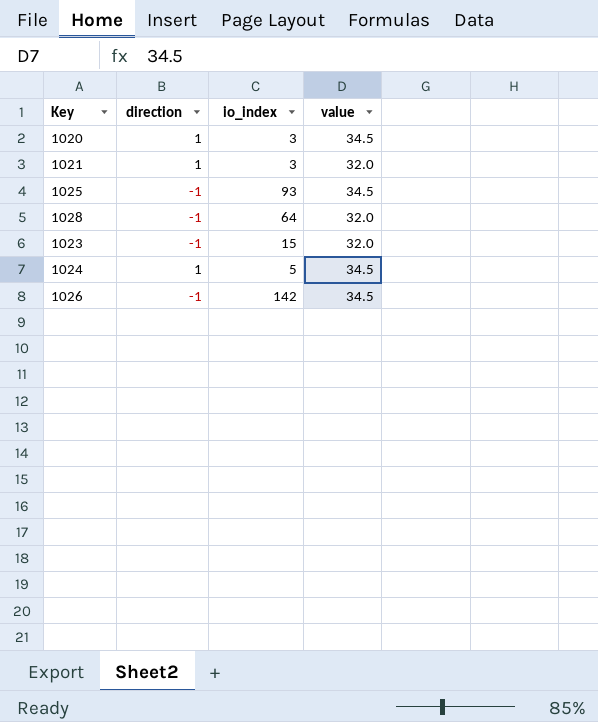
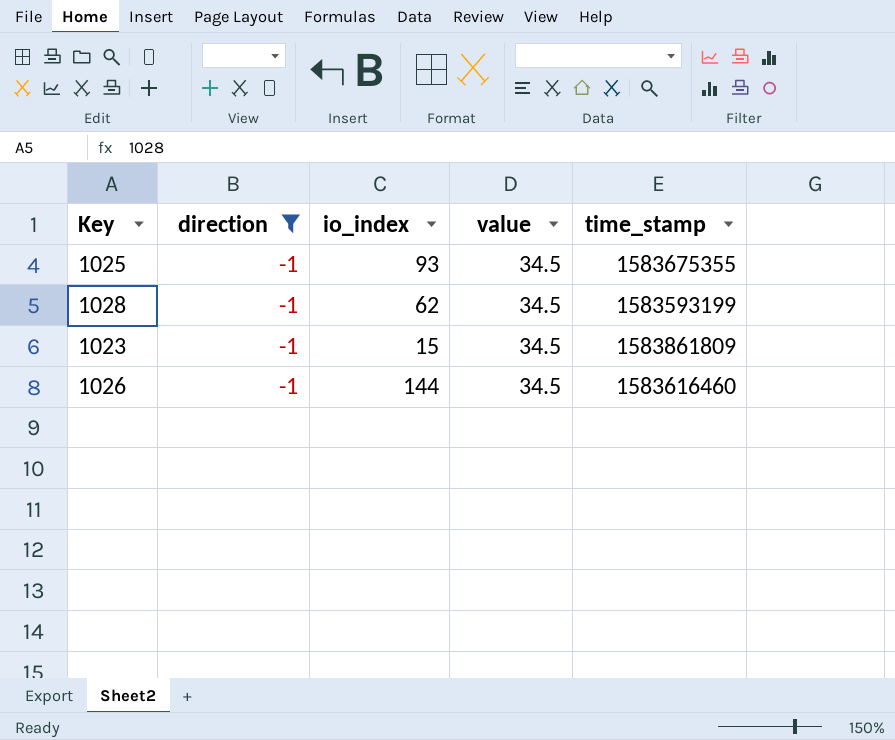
filter: none -> direction = -1
column time_stamp | position: none -> 5
1028 | io_index: 64 -> 62
1028 | value: 32.0 -> 34.5
1023 | value: 32.0 -> 34.5
1026 | io_index: 142 -> 144

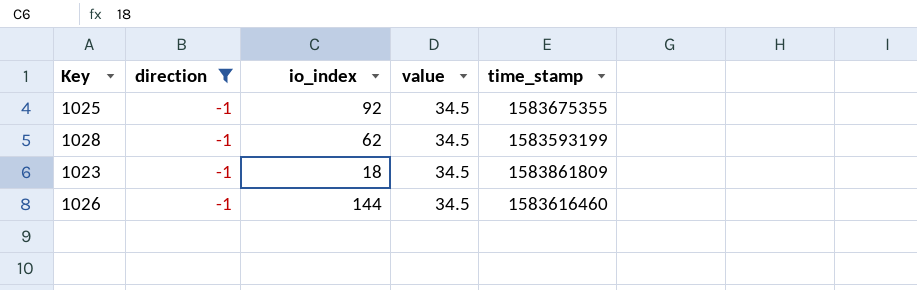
1025 | io_index: 93 -> 92
1023 | io_index: 15 -> 18

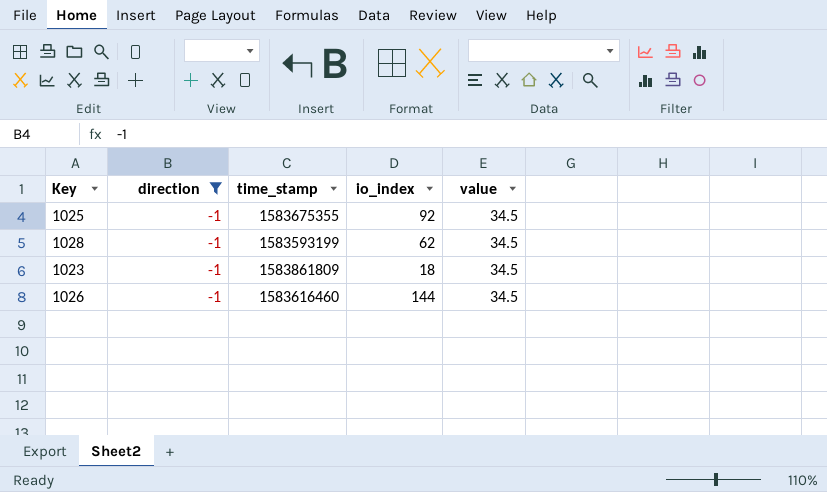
column time_stamp | position: 5 -> 3

